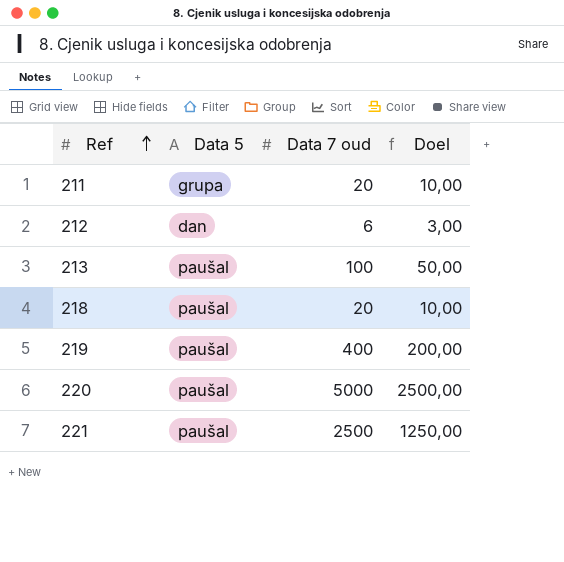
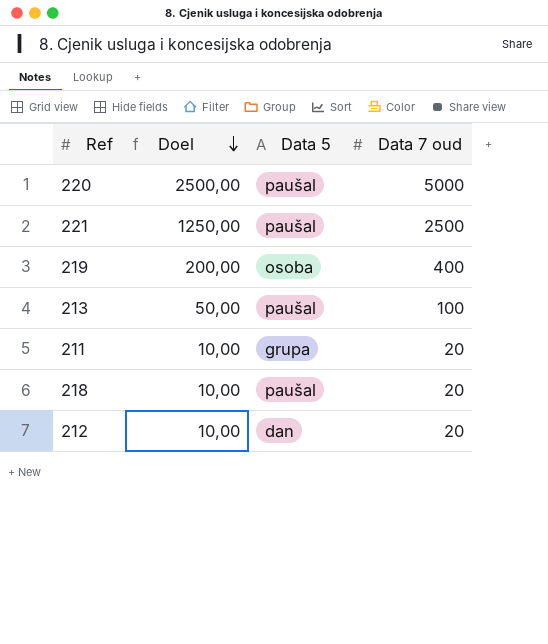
row order: Ref ascending -> Doel descending
column Doel | position: 4 -> 2
219 | Data 5: paušal -> osoba
212 | Doel: 3,00 -> 10,00
212 | Data 7 oud: 6 -> 20

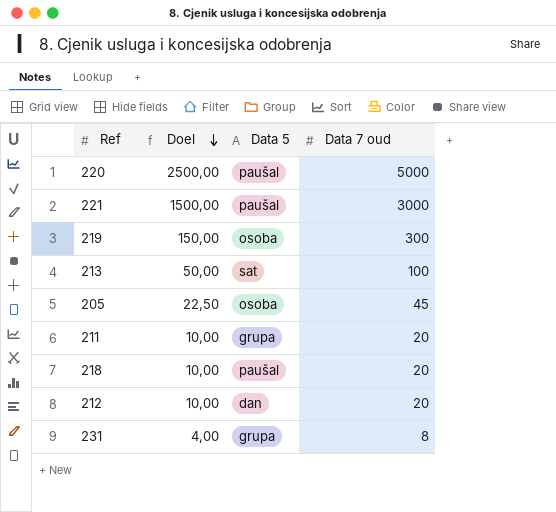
221 | Doel: 1250,00 -> 1500,00
221 | Data 7 oud: 2500 -> 3000
219 | Doel: 200,00 -> 150,00
219 | Data 7 oud: 400 -> 300
213 | Data 5: paušal -> sat
row 205: none -> 22,50 | osoba | 45
row 231: none -> 4,00 | grupa | 8

